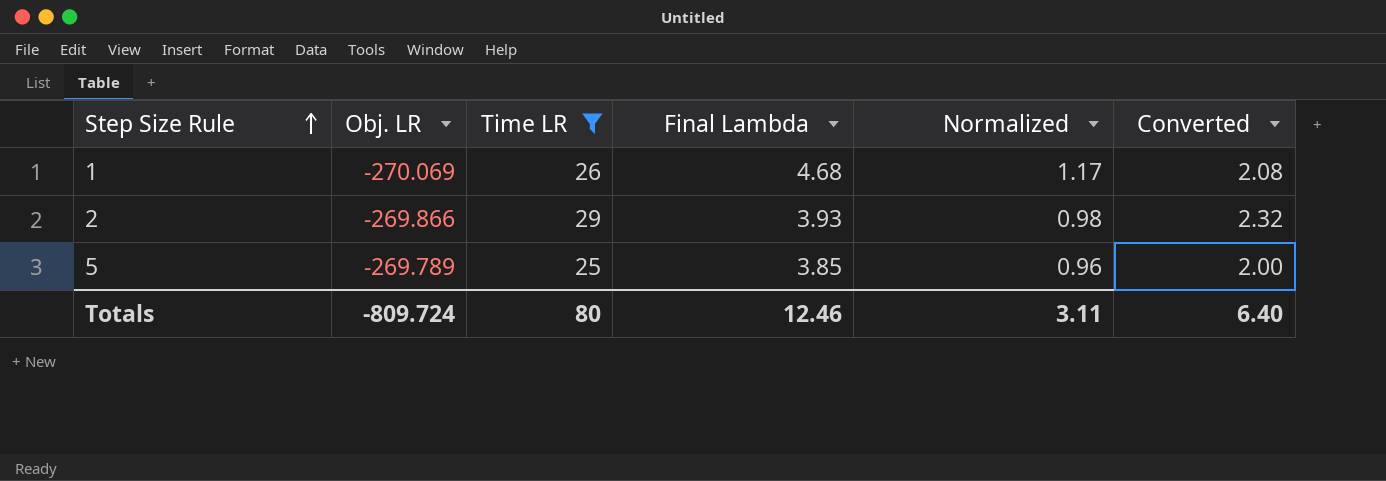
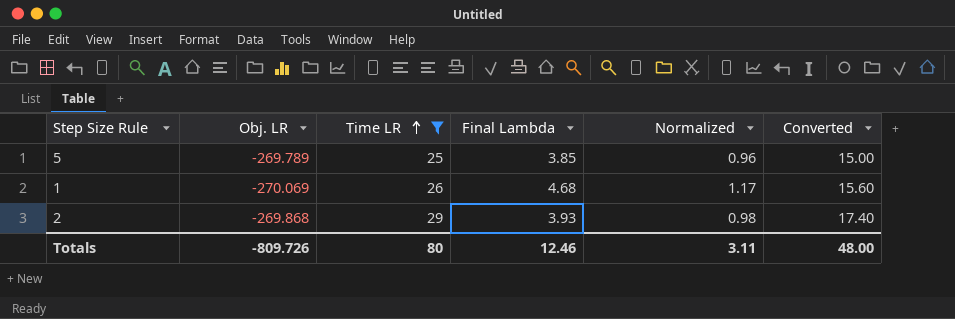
row order: Step Size Rule ascending -> Time LR ascending
column Converted | formula: [Time LR] * 0.08 -> [Time LR] * 0.6
2 | Obj. LR: -269.866 -> -269.868
Totals | Obj. LR: -809.724 -> -809.726
Totals | Converted: 6.40 -> 48.00

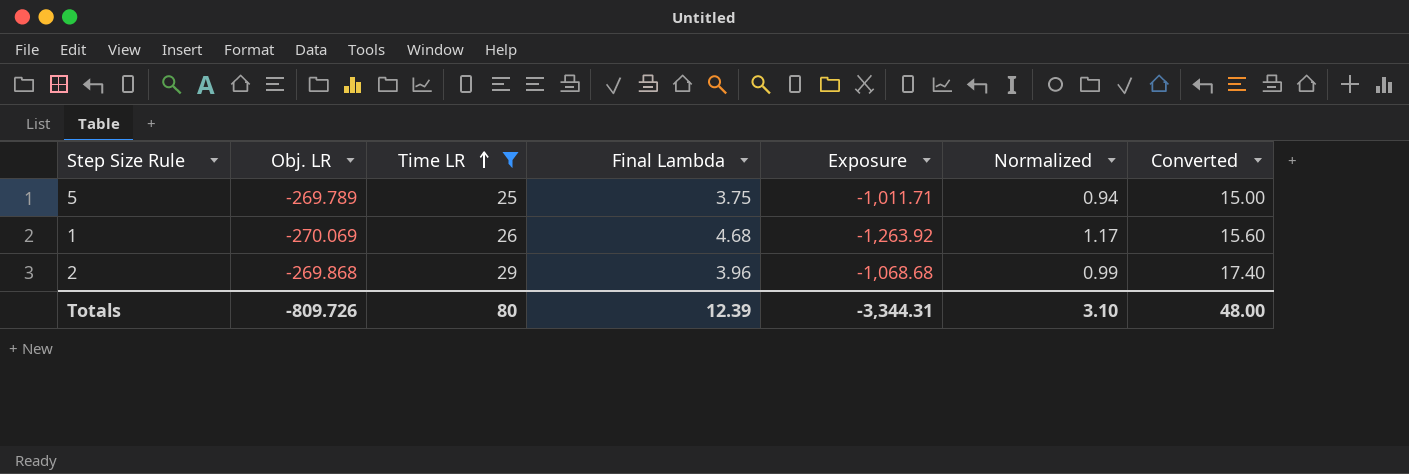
column Exposure | formula: none -> [Obj. LR] * [Final Lambda]
5 | Final Lambda: 3.85 -> 3.75
5 | Normalized: 0.96 -> 0.94
2 | Final Lambda: 3.93 -> 3.96
2 | Normalized: 0.98 -> 0.99
Totals | Final Lambda: 12.46 -> 12.39
Totals | Normalized: 3.11 -> 3.10

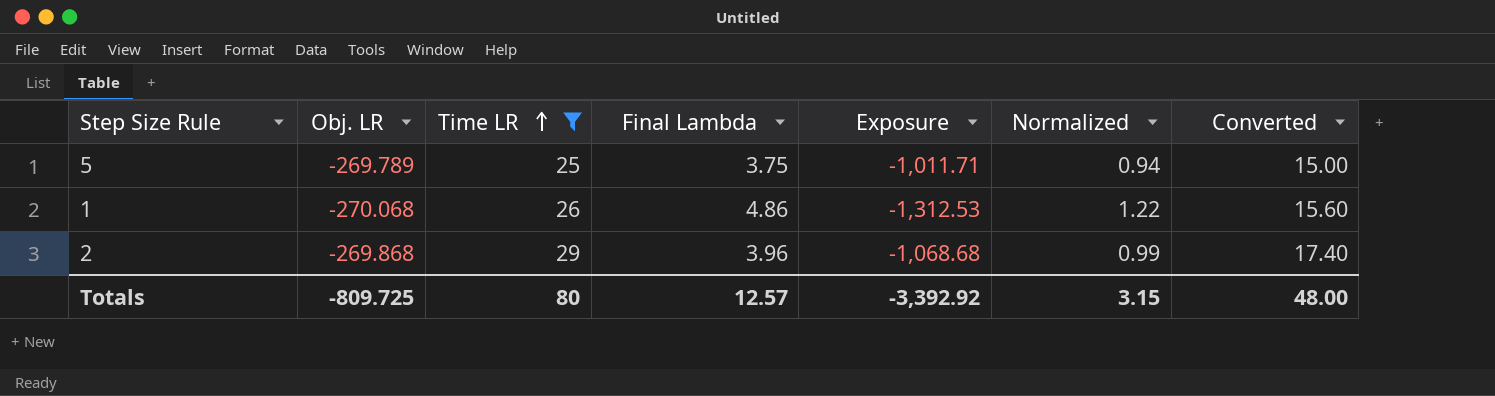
1 | Obj. LR: -270.069 -> -270.068
1 | Final Lambda: 4.68 -> 4.86
1 | Exposure: -1,263.92 -> -1,312.53
1 | Normalized: 1.17 -> 1.22
Totals | Obj. LR: -809.726 -> -809.725
Totals | Final Lambda: 12.39 -> 12.57
Totals | Exposure: -3,344.31 -> -3,392.92
Totals | Normalized: 3.10 -> 3.15

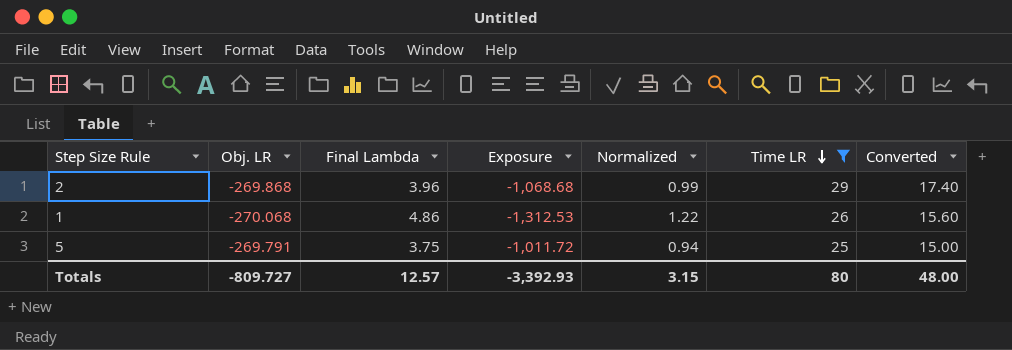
row order: Time LR ascending -> Time LR descending
column Time LR | position: 3 -> 6
5 | Obj. LR: -269.789 -> -269.791
5 | Exposure: -1,011.71 -> -1,011.72
Totals | Obj. LR: -809.725 -> -809.727
Totals | Exposure: -3,392.92 -> -3,392.93

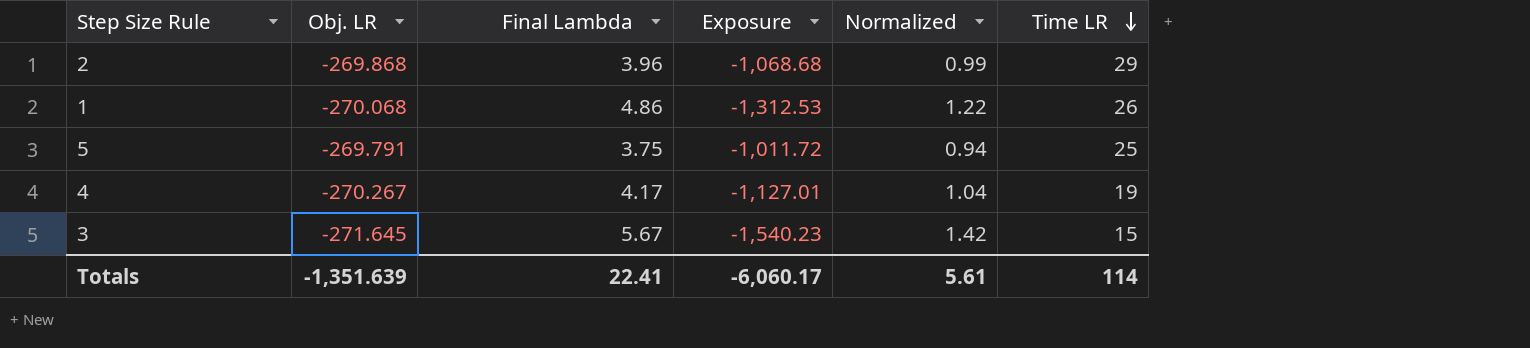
filter: Time LR >= 25 -> none
column Converted | formula: [Time LR] * 0.6 -> none
Totals | Obj. LR: -809.727 -> -1,351.639
Totals | Final Lambda: 12.57 -> 22.41
Totals | Exposure: -3,392.93 -> -6,060.17
Totals | Normalized: 3.15 -> 5.61
Totals | Time LR: 80 -> 114

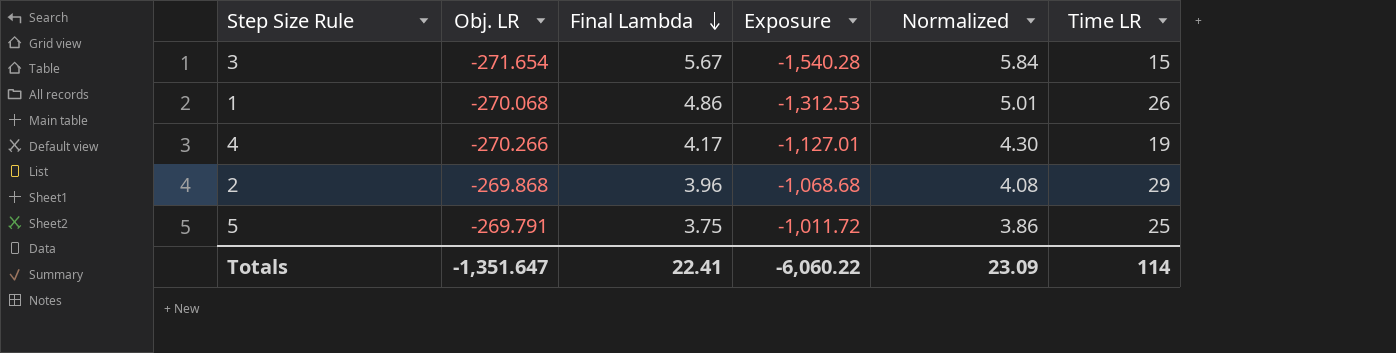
row order: Time LR descending -> Final Lambda descending
column Normalized | formula: [Final Lambda] * 0.25 -> [Final Lambda] * 1.03
3 | Obj. LR: -271.645 -> -271.654
3 | Exposure: -1,540.23 -> -1,540.28
4 | Obj. LR: -270.267 -> -270.266
Totals | Obj. LR: -1,351.639 -> -1,351.647
Totals | Exposure: -6,060.17 -> -6,060.22
Totals | Normalized: 5.61 -> 23.09

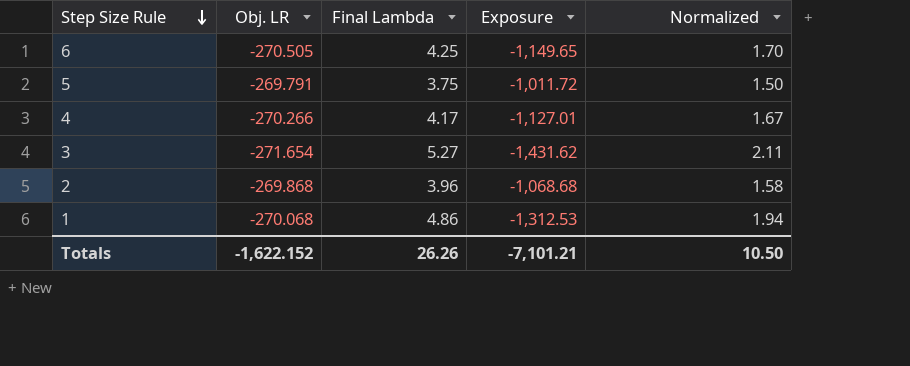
row order: Final Lambda descending -> Step Size Rule descending
column Time LR | position: 6 -> none
column Normalized | formula: [Final Lambda] * 1.03 -> [Final Lambda] * 0.4
row 6: none -> -270.505 | 4.25 | -1,149.65 | 1.70
3 | Final Lambda: 5.67 -> 5.27
3 | Exposure: -1,540.28 -> -1,431.62
Totals | Obj. LR: -1,351.647 -> -1,622.152
Totals | Final Lambda: 22.41 -> 26.26
Totals | Exposure: -6,060.22 -> -7,101.21
Totals | Normalized: 23.09 -> 10.50

